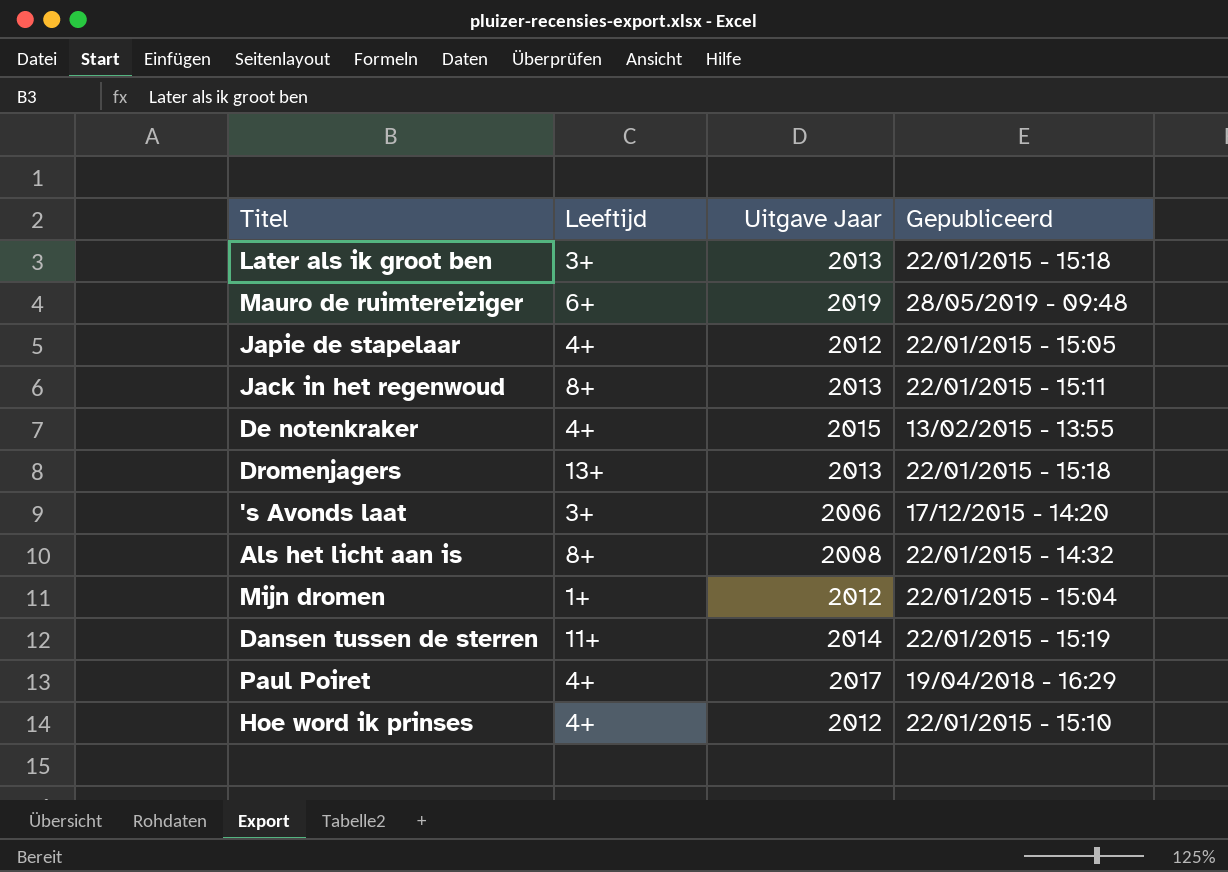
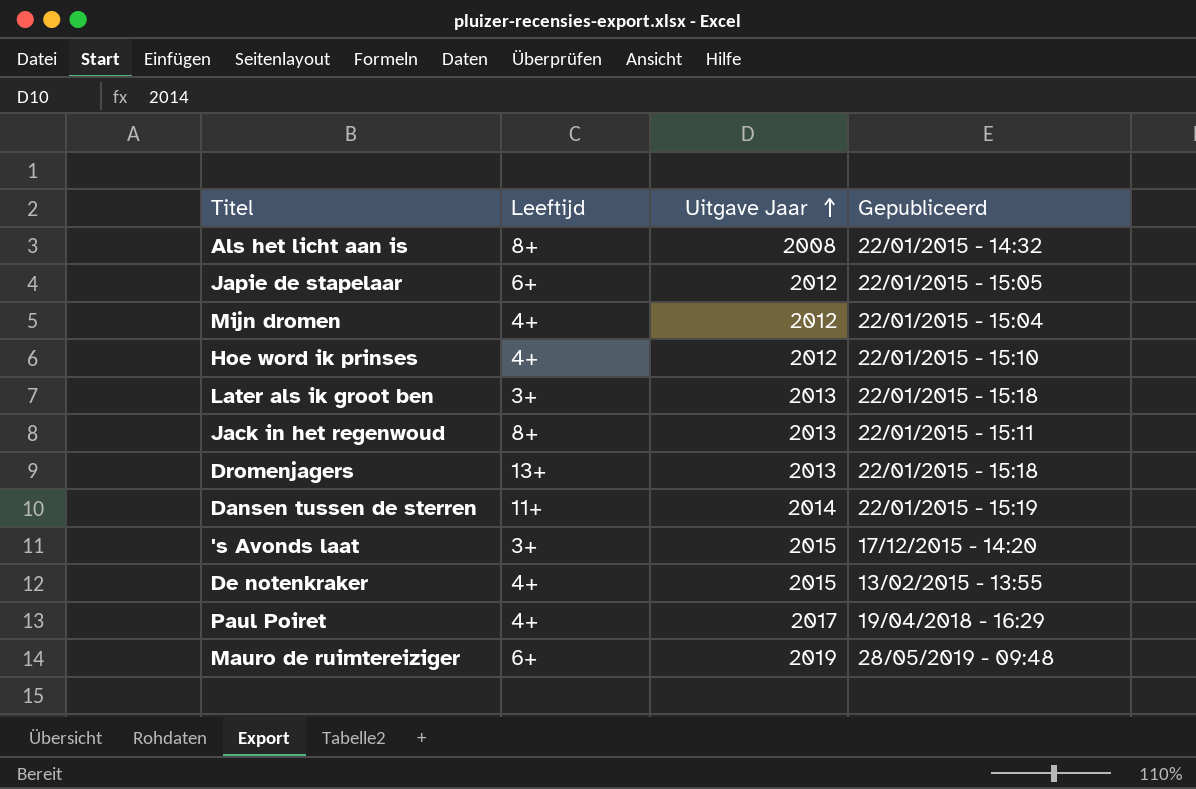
row order: none -> Uitgave Jaar ascending
Japie de stapelaar | Leeftijd: 4+ -> 6+
Mijn dromen | Leeftijd: 1+ -> 4+
's Avonds laat | Uitgave Jaar: 2006 -> 2015

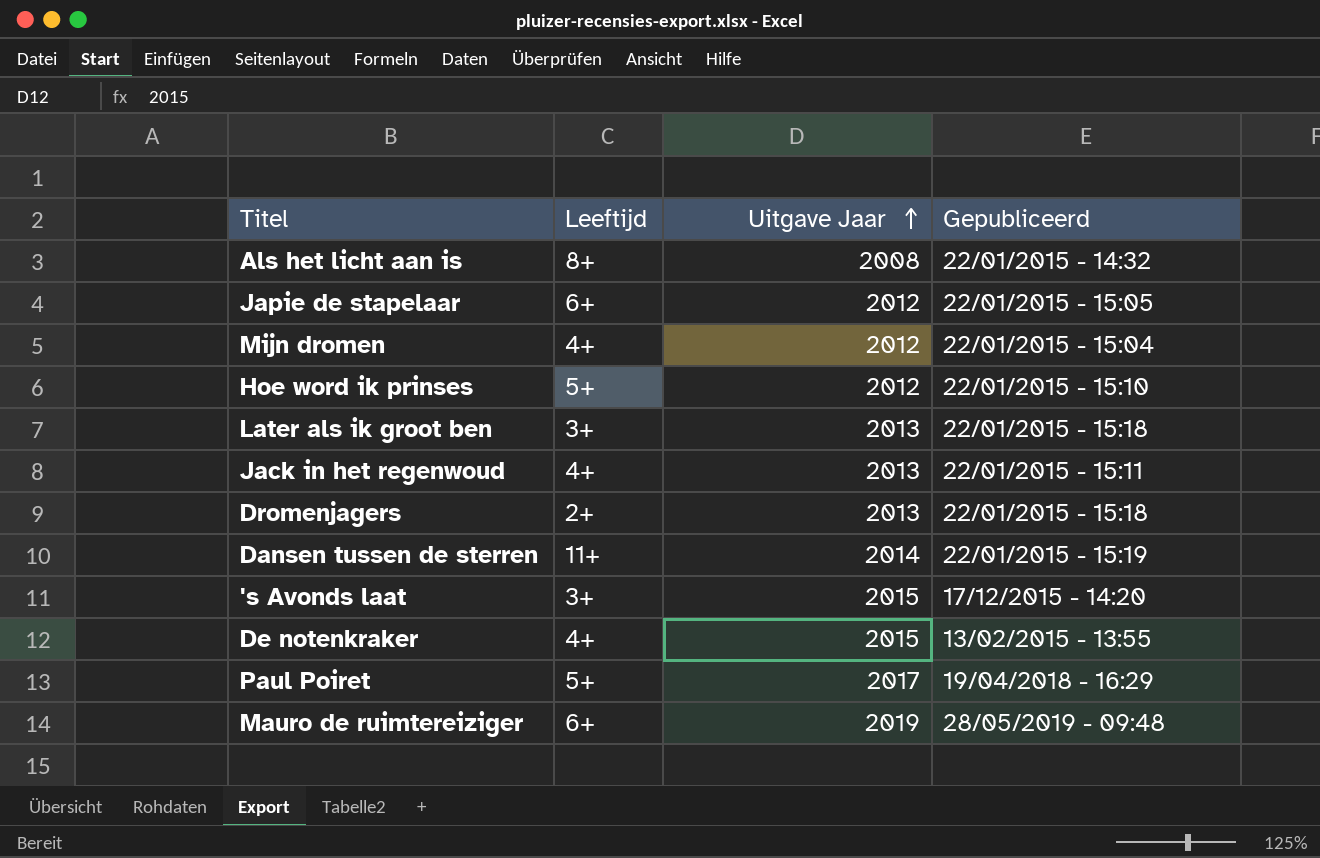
Hoe word ik prinses | Leeftijd: 4+ -> 5+
Jack in het regenwoud | Leeftijd: 8+ -> 4+
Dromenjagers | Leeftijd: 13+ -> 2+
Paul Poiret | Leeftijd: 4+ -> 5+

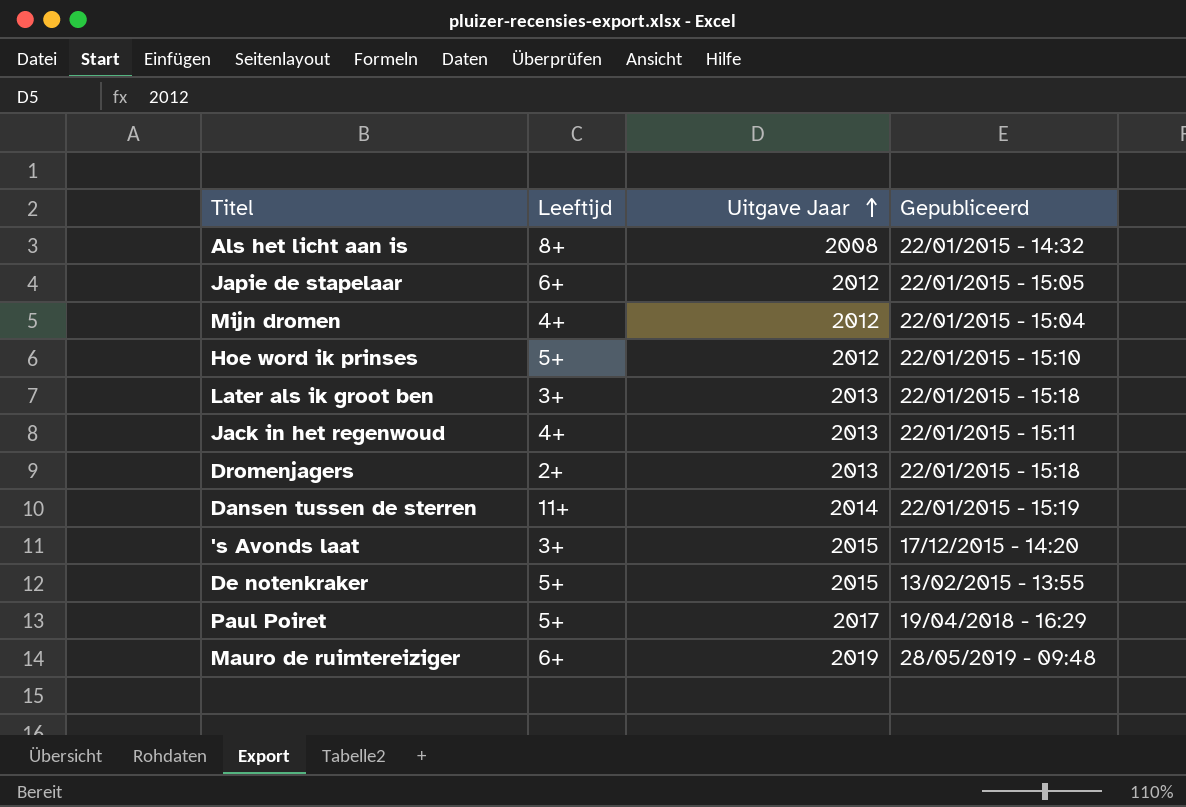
De notenkraker | Leeftijd: 4+ -> 5+

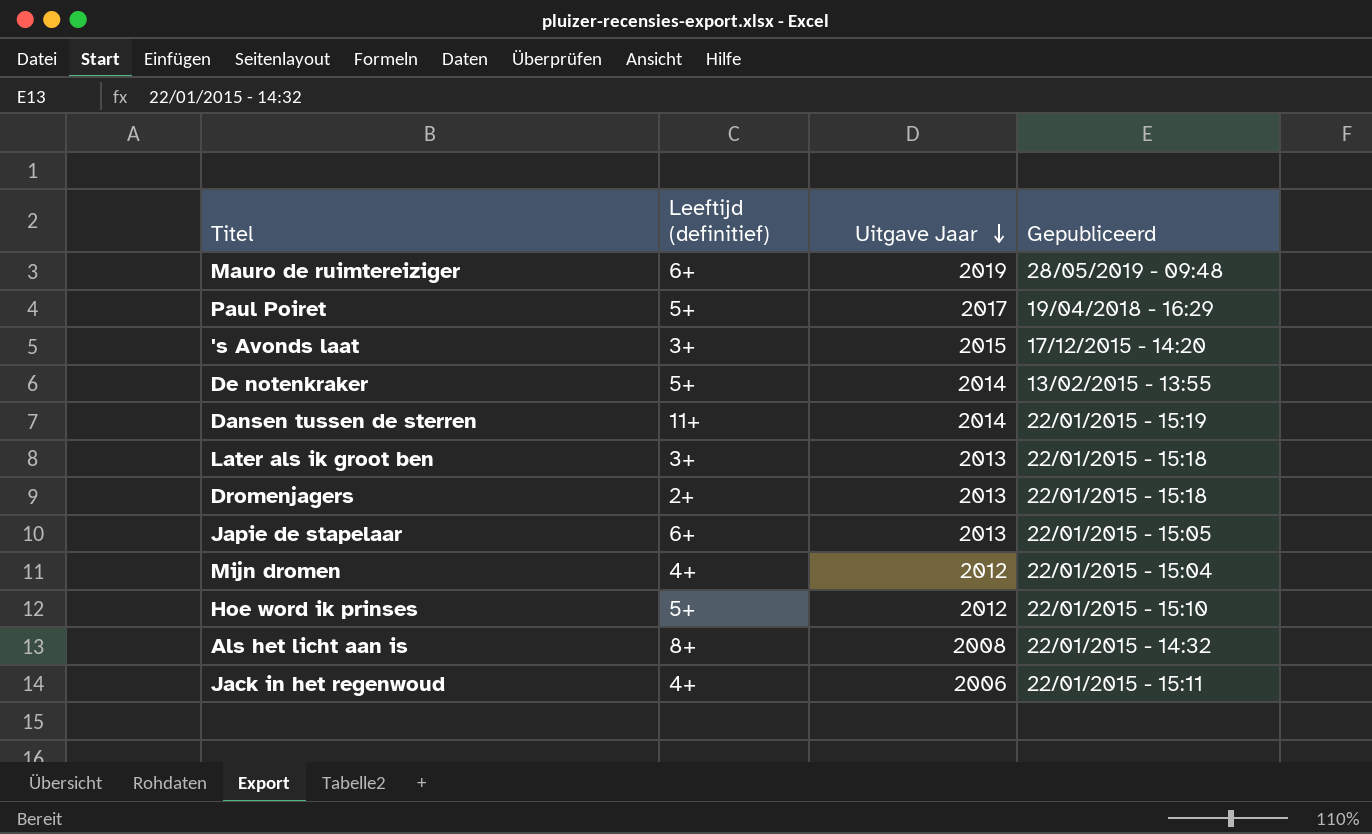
row order: Uitgave Jaar ascending -> Uitgave Jaar descending
column name: Leeftijd -> Leeftijd (definitief)
De notenkraker | Uitgave Jaar: 2015 -> 2014
Japie de stapelaar | Uitgave Jaar: 2012 -> 2013
Jack in het regenwoud | Uitgave Jaar: 2013 -> 2006

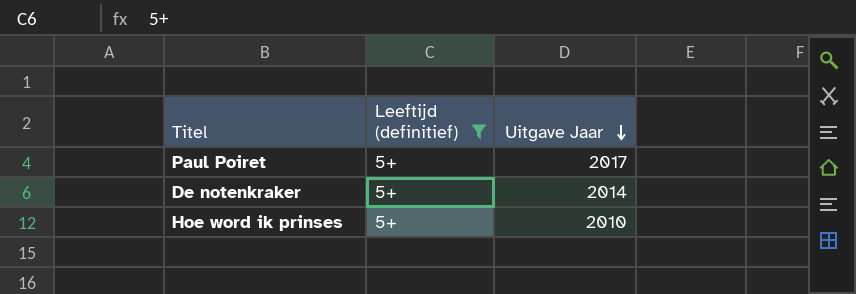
filter: none -> Leeftijd (definitief) = 5+
column Gepubliceerd | position: 4 -> none
Hoe word ik prinses | Uitgave Jaar: 2012 -> 2010

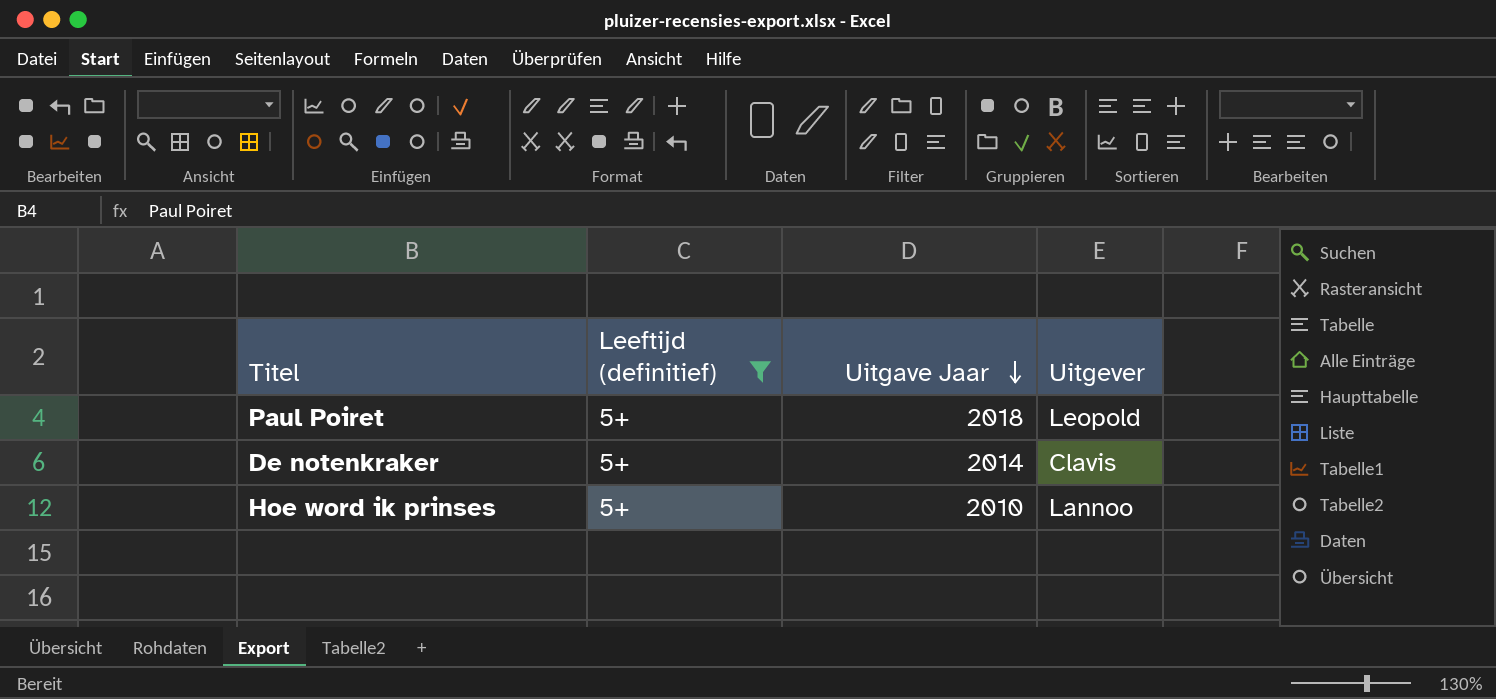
column Uitgever | position: none -> 4
Paul Poiret | Uitgave Jaar: 2017 -> 2018

